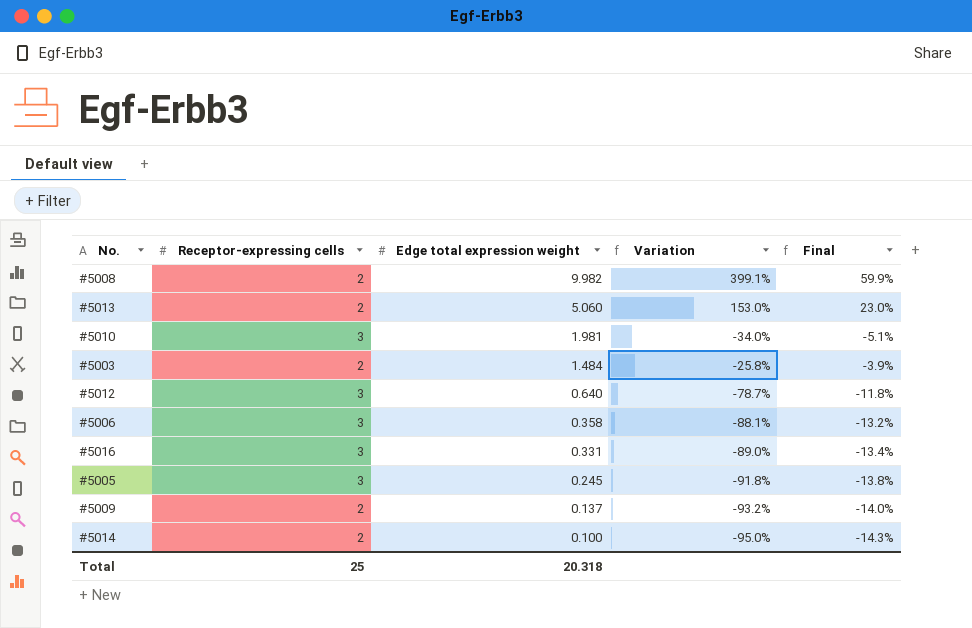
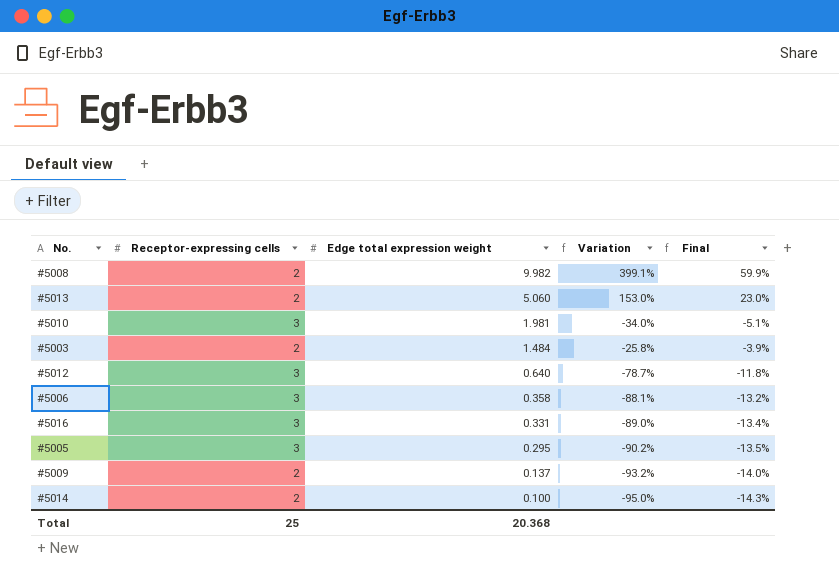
#5005 | Edge total expression weight: 0.245 -> 0.295
#5005 | Variation: -91.8% -> -90.2%
#5005 | Final: -13.8% -> -13.5%
Total | Edge total expression weight: 20.318 -> 20.368

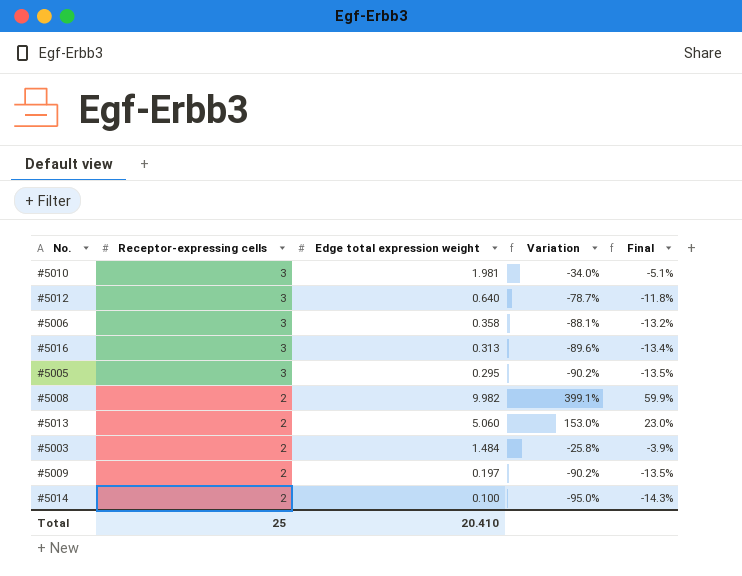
row order: Edge total expression weight descending -> Receptor-expressing cells descending
#5016 | Edge total expression weight: 0.331 -> 0.313
#5016 | Variation: -89.0% -> -89.6%
#5009 | Edge total expression weight: 0.137 -> 0.197
#5009 | Variation: -93.2% -> -90.2%
#5009 | Final: -14.0% -> -13.5%
Total | Edge total expression weight: 20.368 -> 20.410

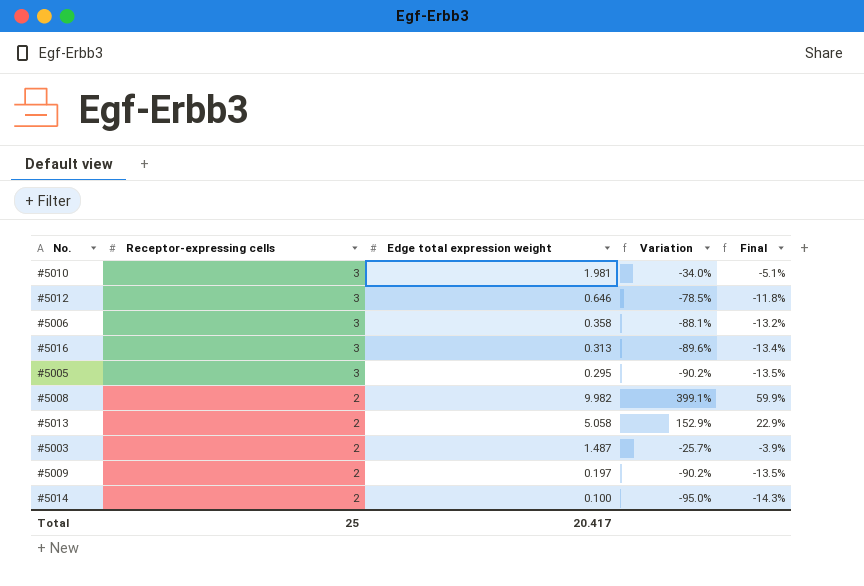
#5012 | Edge total expression weight: 0.640 -> 0.646
#5012 | Variation: -78.7% -> -78.5%
#5013 | Edge total expression weight: 5.060 -> 5.058
#5013 | Variation: 153.0% -> 152.9%
#5013 | Final: 23.0% -> 22.9%
#5003 | Edge total expression weight: 1.484 -> 1.487
#5003 | Variation: -25.8% -> -25.7%
Total | Edge total expression weight: 20.410 -> 20.417

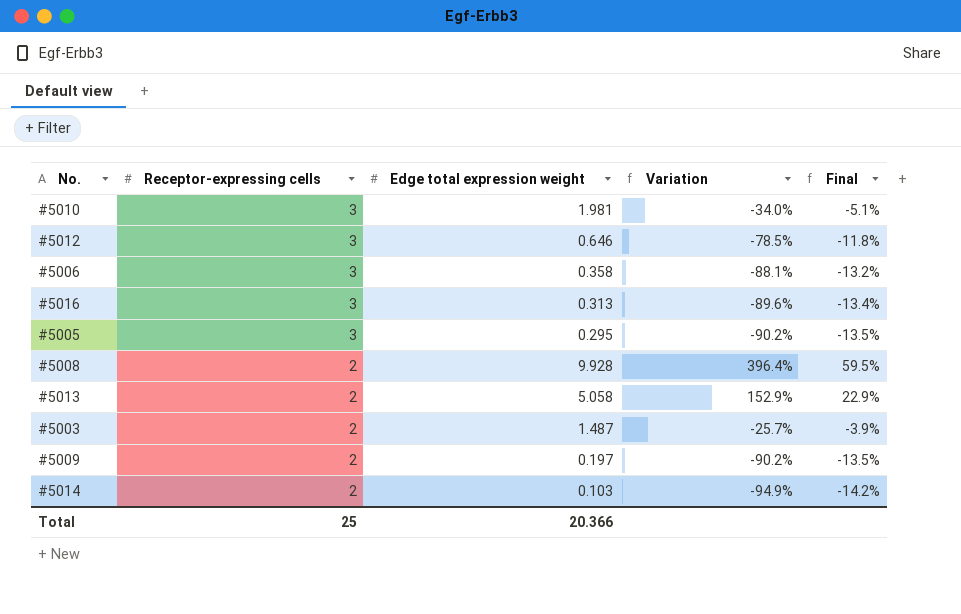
#5008 | Edge total expression weight: 9.982 -> 9.928
#5008 | Variation: 399.1% -> 396.4%
#5008 | Final: 59.9% -> 59.5%
#5014 | Edge total expression weight: 0.100 -> 0.103
#5014 | Variation: -95.0% -> -94.9%
#5014 | Final: -14.3% -> -14.2%
Total | Edge total expression weight: 20.417 -> 20.366

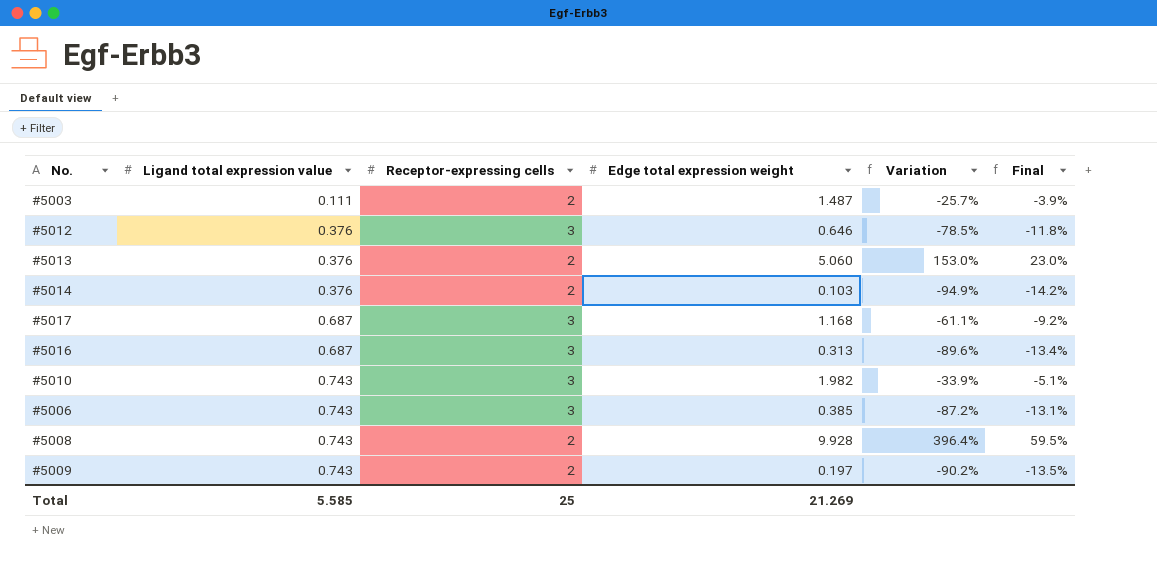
row order: Receptor-expressing cells descending -> Ligand total expression value ascending
column Ligand total expression value | position: none -> 2
row #5005: 3 | 0.295 | -90.2% | -13.5% -> none
#5013 | Edge total expression weight: 5.058 -> 5.060
#5013 | Variation: 152.9% -> 153.0%
#5013 | Final: 22.9% -> 23.0%
row #5017: none -> 0.687 | 3 | 1.168 | -61.1% | -9.2%
#5010 | Edge total expression weight: 1.981 -> 1.982
#5010 | Variation: -34.0% -> -33.9%
#5006 | Edge total expression weight: 0.358 -> 0.385
#5006 | Variation: -88.1% -> -87.2%
#5006 | Final: -13.2% -> -13.1%
Total | Edge total expression weight: 20.366 -> 21.269

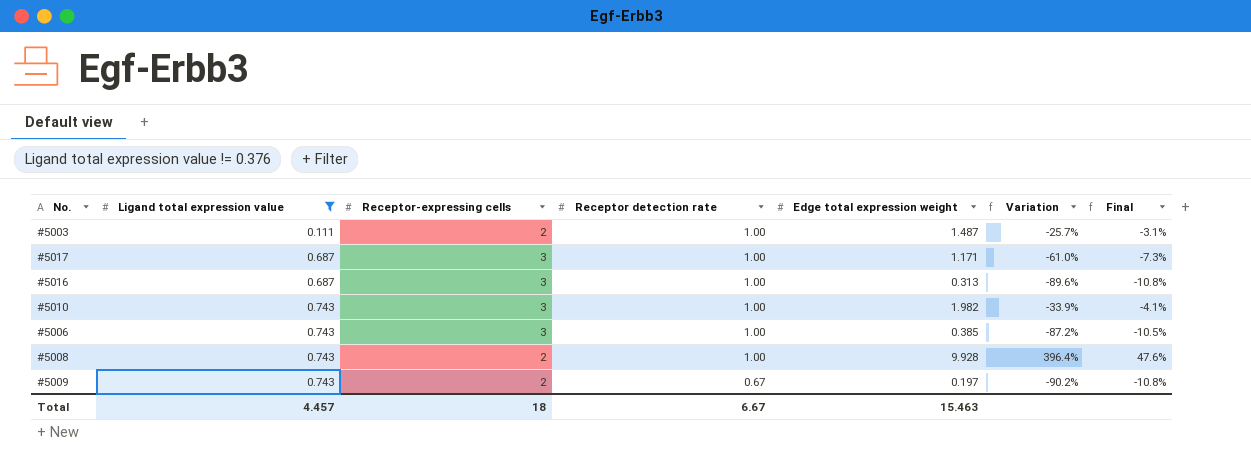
filter: none -> Ligand total expression value != 0.376
column Receptor detection rate | position: none -> 4
column Final | formula: [Variation] * 0.15 -> [Variation] * 0.12
#5017 | Edge total expression weight: 1.168 -> 1.171
#5017 | Variation: -61.1% -> -61.0%
Total | Ligand total expression value: 5.585 -> 4.457
Total | Receptor-expressing cells: 25 -> 18
Total | Edge total expression weight: 21.269 -> 15.463

